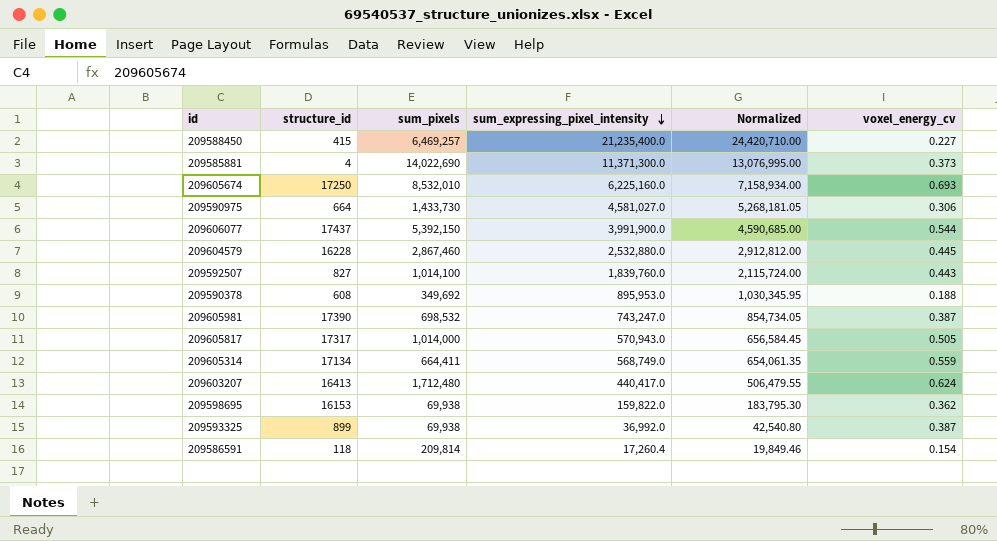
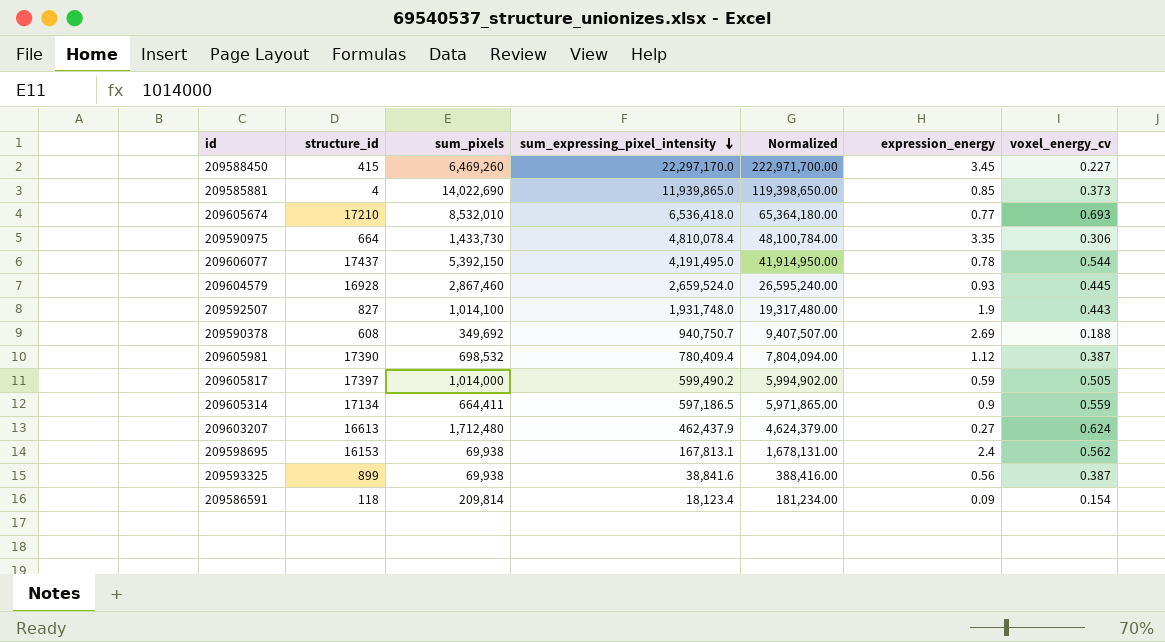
column Normalized | formula: [sum_expressing_pixel_intensity] * 1.15 -> [sum_expressing_pixel_intensity] * 10
column expression_energy | formula: none -> [sum_expressing_pixel_intensity] / [sum_pixels]
209588450 | sum_pixels: 6,469,257 -> 6,469,260
209588450 | sum_expressing_pixel_intensity: 21,235,400.0 -> 22,297,170.0
209585881 | sum_expressing_pixel_intensity: 11,371,300.0 -> 11,939,865.0
209605674 | structure_id: 17250 -> 17210
209605674 | sum_expressing_pixel_intensity: 6,225,160.0 -> 6,536,418.0
209590975 | sum_expressing_pixel_intensity: 4,581,027.0 -> 4,810,078.4
209606077 | sum_expressing_pixel_intensity: 3,991,900.0 -> 4,191,495.0
209604579 | structure_id: 16228 -> 16928
209604579 | sum_expressing_pixel_intensity: 2,532,880.0 -> 2,659,524.0
209592507 | sum_expressing_pixel_intensity: 1,839,760.0 -> 1,931,748.0
209590378 | sum_expressing_pixel_intensity: 895,953.0 -> 940,750.7
209605981 | sum_expressing_pixel_intensity: 743,247.0 -> 780,409.4
209605817 | structure_id: 17317 -> 17397
209605817 | sum_expressing_pixel_intensity: 570,943.0 -> 599,490.2
209605314 | sum_expressing_pixel_intensity: 568,749.0 -> 597,186.5
209603207 | structure_id: 16413 -> 16613
209603207 | sum_expressing_pixel_intensity: 440,417.0 -> 462,437.9
209598695 | sum_expressing_pixel_intensity: 159,822.0 -> 167,813.1
209598695 | voxel_energy_cv: 0.362 -> 0.562
209593325 | sum_expressing_pixel_intensity: 36,992.0 -> 38,841.6
209586591 | sum_expressing_pixel_intensity: 17,260.4 -> 18,123.4

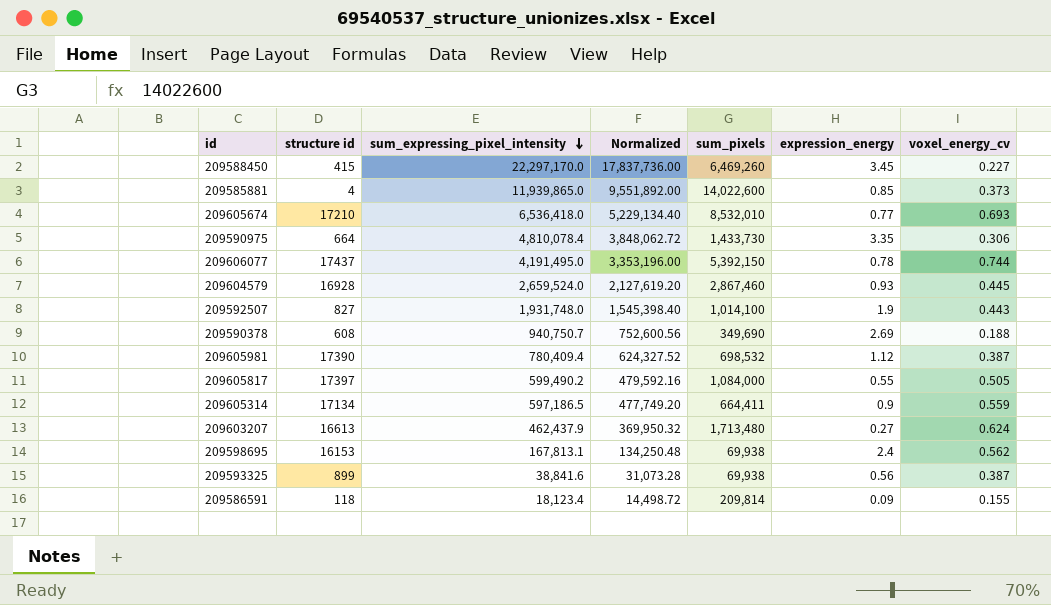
column name: structure_id -> structure id
column Normalized | formula: [sum_expressing_pixel_intensity] * 10 -> [sum_expressing_pixel_intensity] * 0.8
column sum_pixels | position: 3 -> 5
209585881 | sum_pixels: 14,022,690 -> 14,022,600
209606077 | voxel_energy_cv: 0.544 -> 0.744
209590378 | sum_pixels: 349,692 -> 349,690
209605817 | sum_pixels: 1,014,000 -> 1,084,000
209605817 | expression_energy: 0.59 -> 0.55
209603207 | sum_pixels: 1,712,480 -> 1,713,480
209586591 | voxel_energy_cv: 0.154 -> 0.155

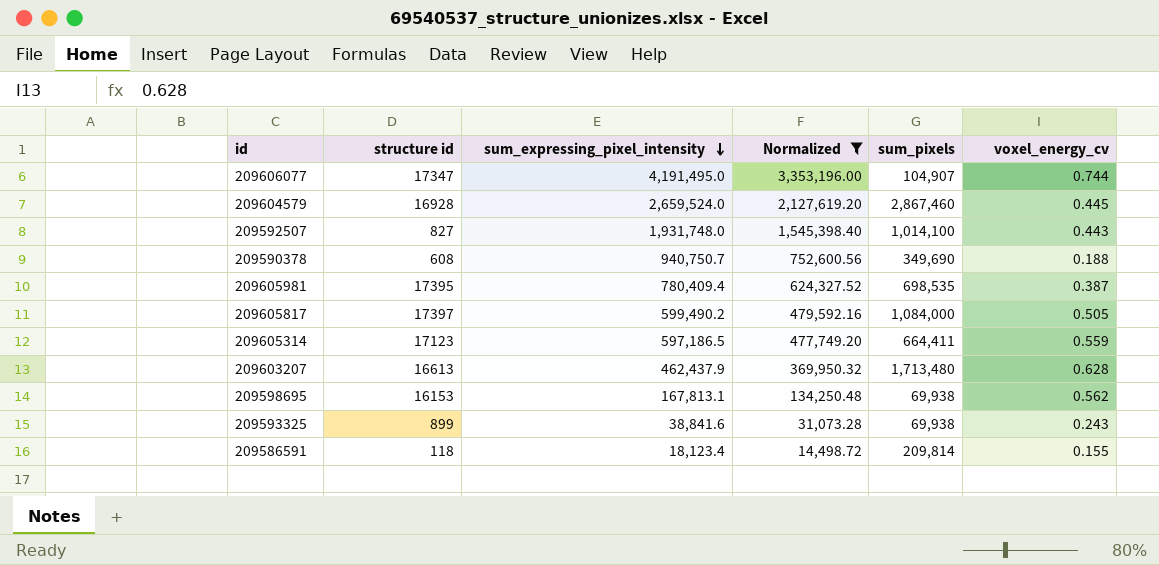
filter: none -> Normalized <= 3,353,196.00
column expression_energy | formula: [sum_expressing_pixel_intensity] / [sum_pixels] -> none
209606077 | structure id: 17437 -> 17347
209606077 | sum_pixels: 5,392,150 -> 104,907
209605981 | structure id: 17390 -> 17395
209605981 | sum_pixels: 698,532 -> 698,535
209605314 | structure id: 17134 -> 17123
209603207 | voxel_energy_cv: 0.624 -> 0.628
209593325 | voxel_energy_cv: 0.387 -> 0.243

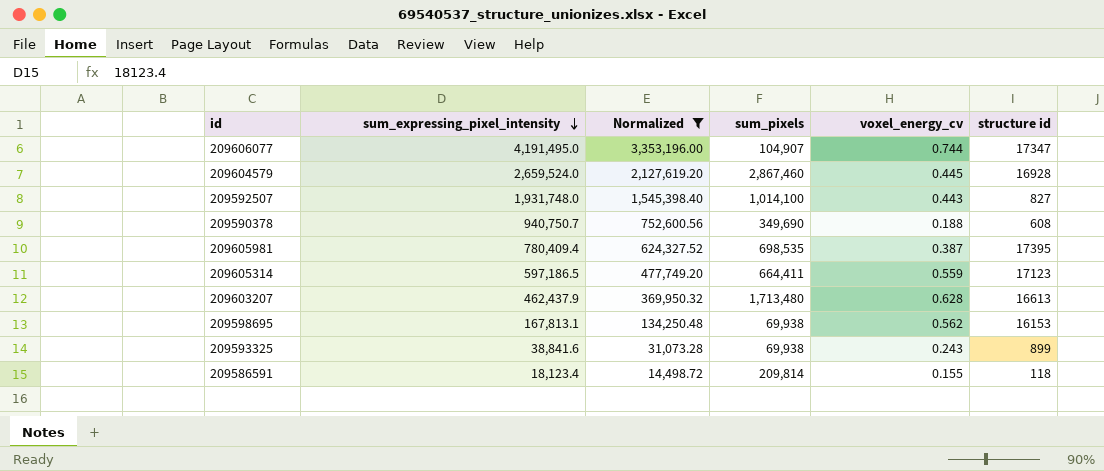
column structure id | position: 2 -> 6
row 209605817: 17397 | 599,490.2 | 479,592.16 | 1,084,000 | 0.505 -> none

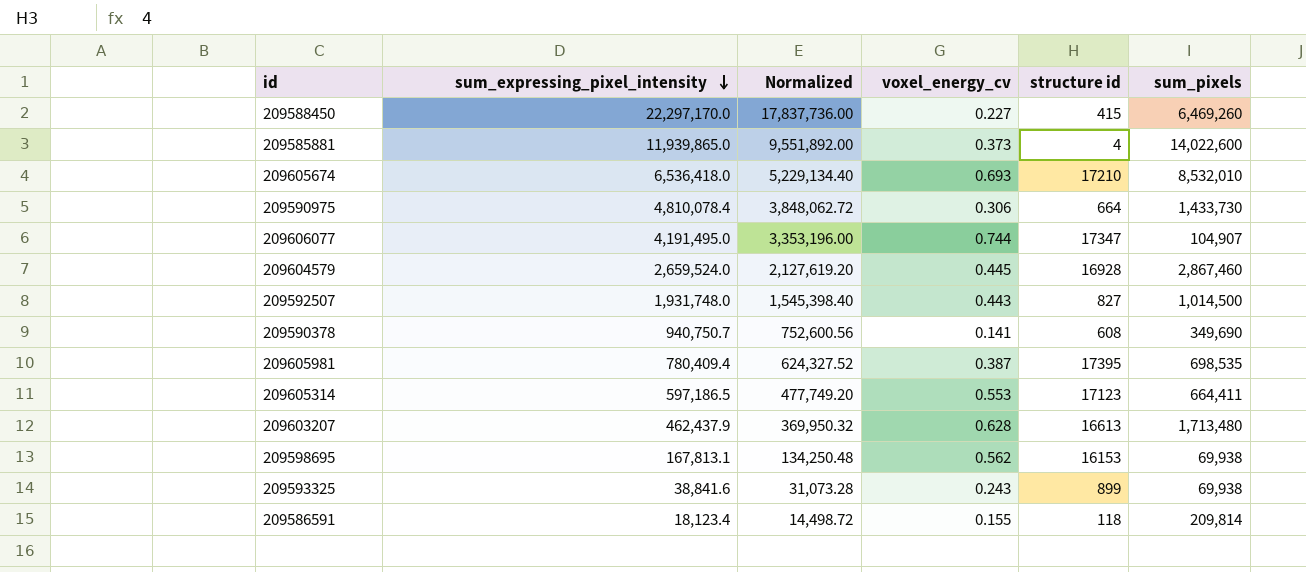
filter: Normalized <= 3,353,196.00 -> none
column sum_pixels | position: 4 -> 6
209592507 | sum_pixels: 1,014,100 -> 1,014,500
209590378 | voxel_energy_cv: 0.188 -> 0.141
209605314 | voxel_energy_cv: 0.559 -> 0.553

